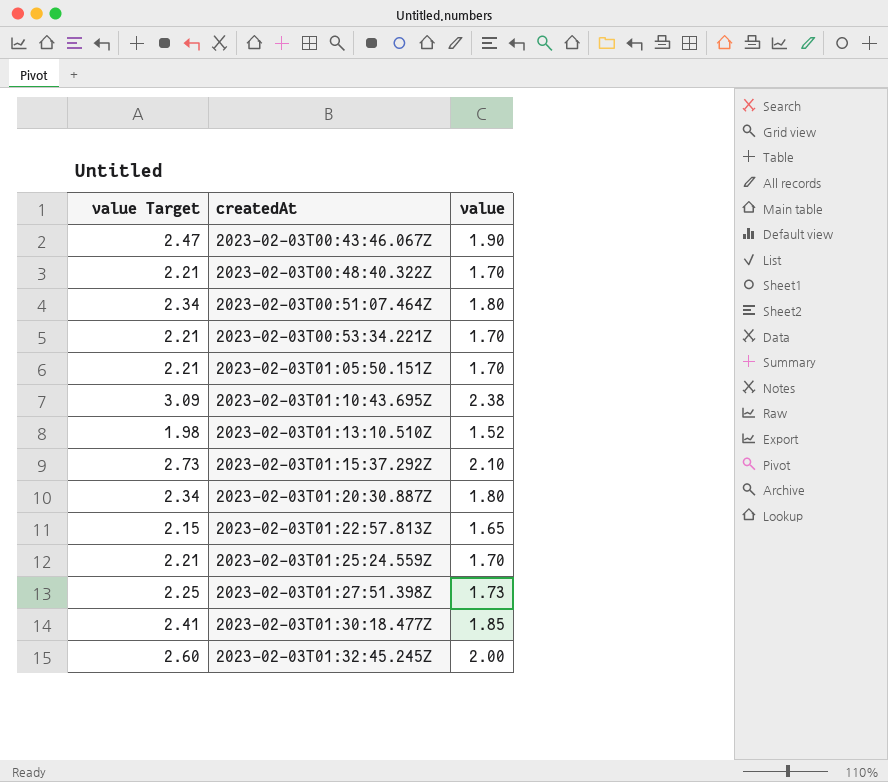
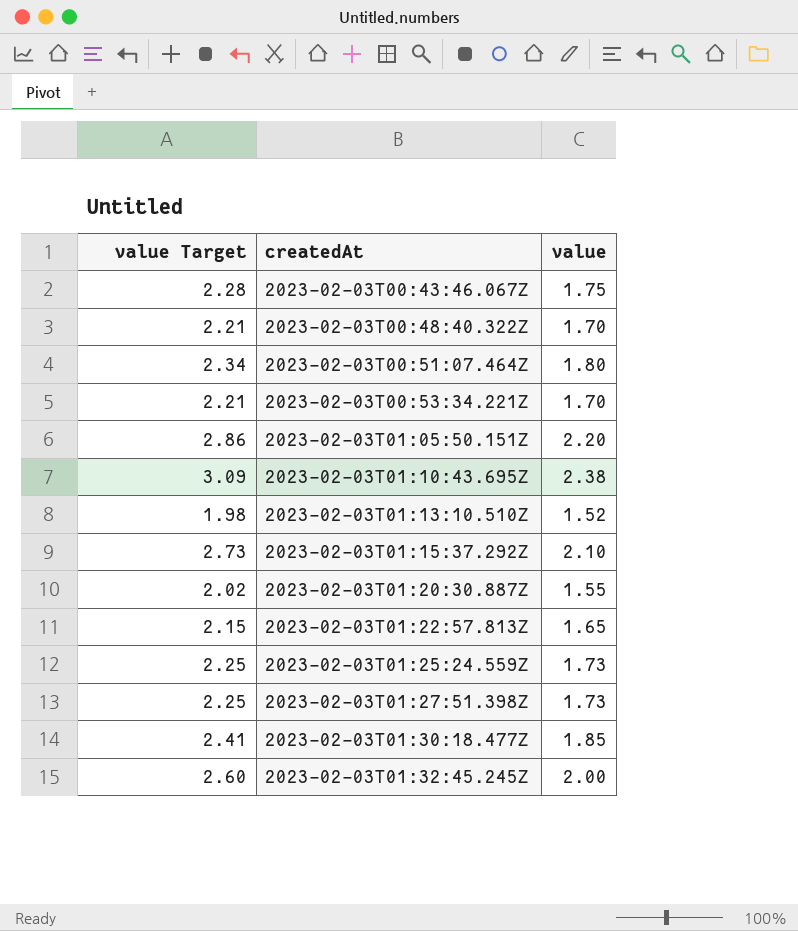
2023-02-03T00:43:46.067Z | value Target: 2.47 -> 2.28
2023-02-03T00:43:46.067Z | value: 1.90 -> 1.75
2023-02-03T01:05:50.151Z | value Target: 2.21 -> 2.86
2023-02-03T01:05:50.151Z | value: 1.70 -> 2.20
2023-02-03T01:20:30.887Z | value Target: 2.34 -> 2.02
2023-02-03T01:20:30.887Z | value: 1.80 -> 1.55
2023-02-03T01:25:24.559Z | value Target: 2.21 -> 2.25
2023-02-03T01:25:24.559Z | value: 1.70 -> 1.73

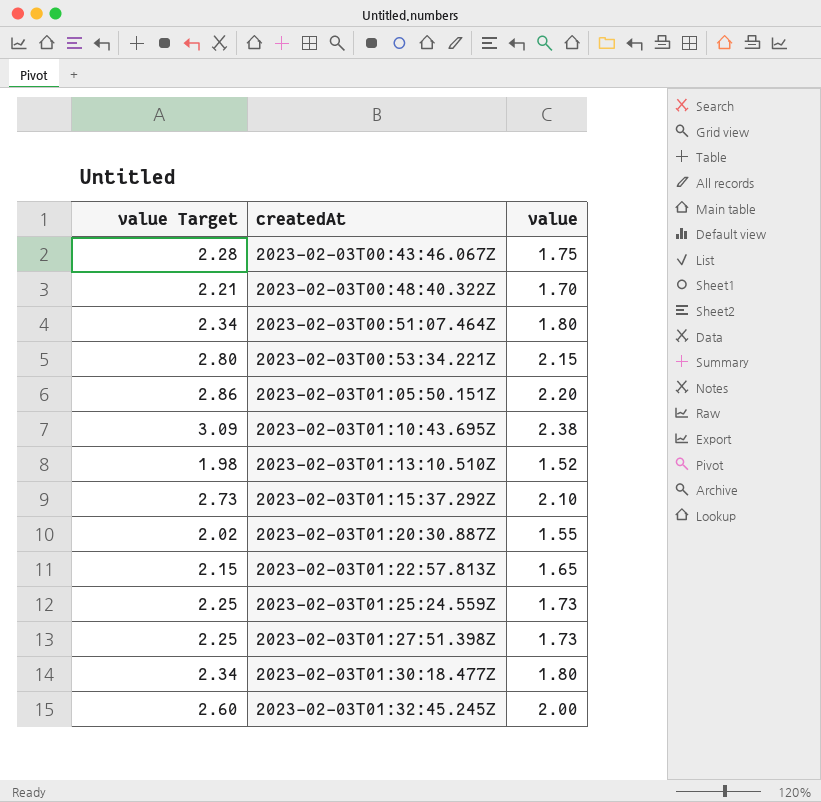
2023-02-03T00:53:34.221Z | value Target: 2.21 -> 2.80
2023-02-03T00:53:34.221Z | value: 1.70 -> 2.15
2023-02-03T01:30:18.477Z | value Target: 2.41 -> 2.34
2023-02-03T01:30:18.477Z | value: 1.85 -> 1.80

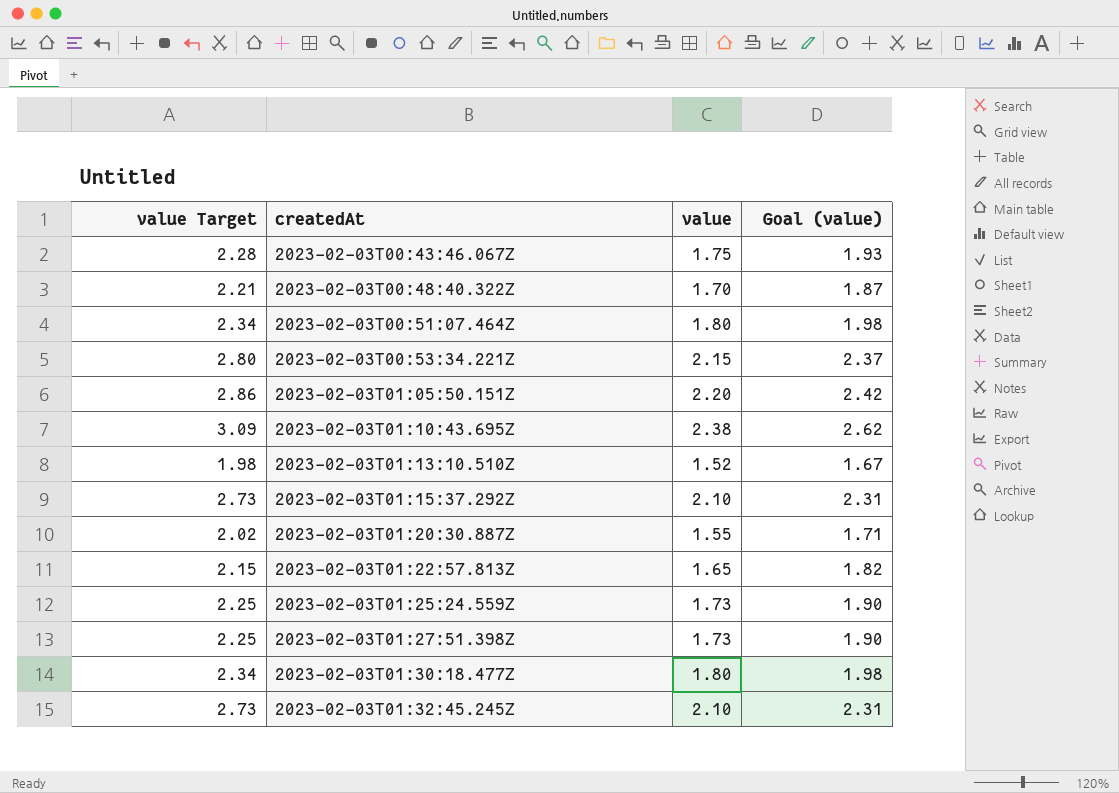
column Goal (value) | formula: none -> [value] * 1.1
2023-02-03T01:32:45.245Z | value Target: 2.60 -> 2.73
2023-02-03T01:32:45.245Z | value: 2.00 -> 2.10

